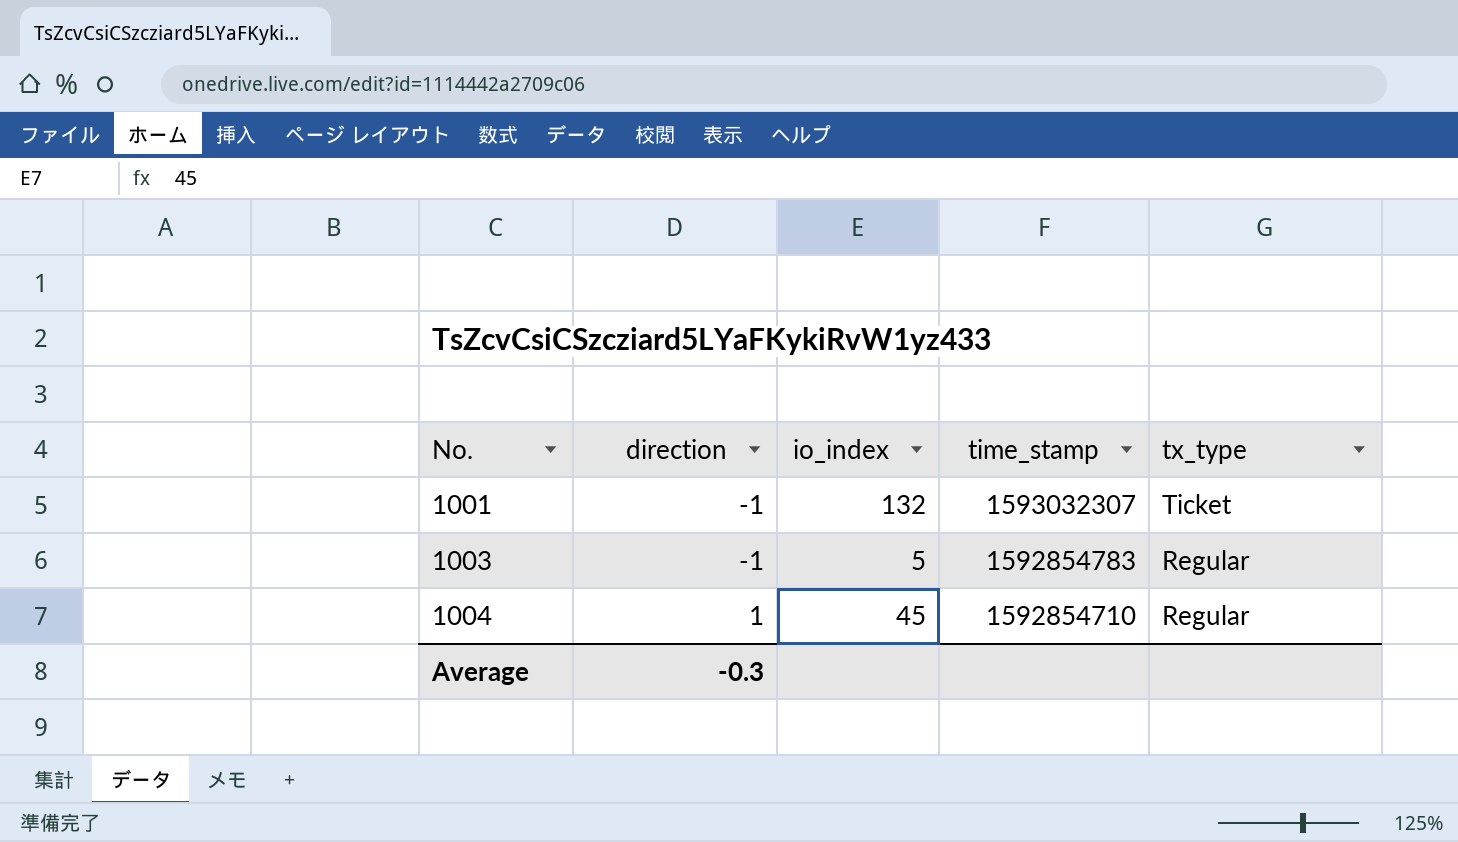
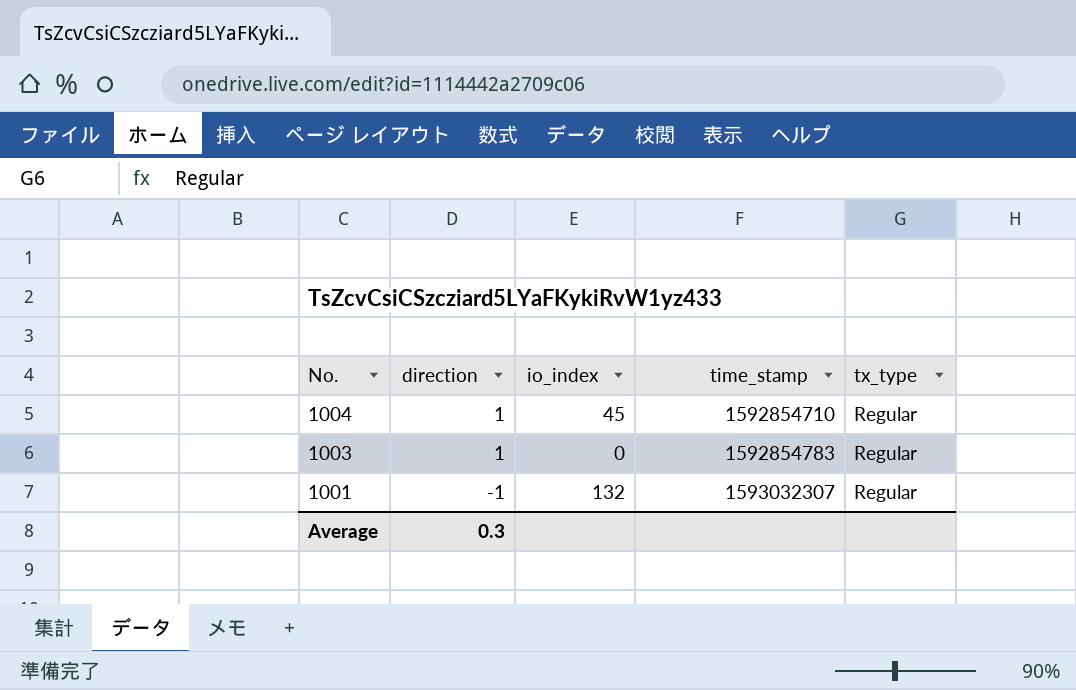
row order: No. ascending -> No. descending
1003 | direction: -1 -> 1
1003 | io_index: 5 -> 0
1001 | tx_type: Ticket -> Regular
Average | direction: -0.3 -> 0.3

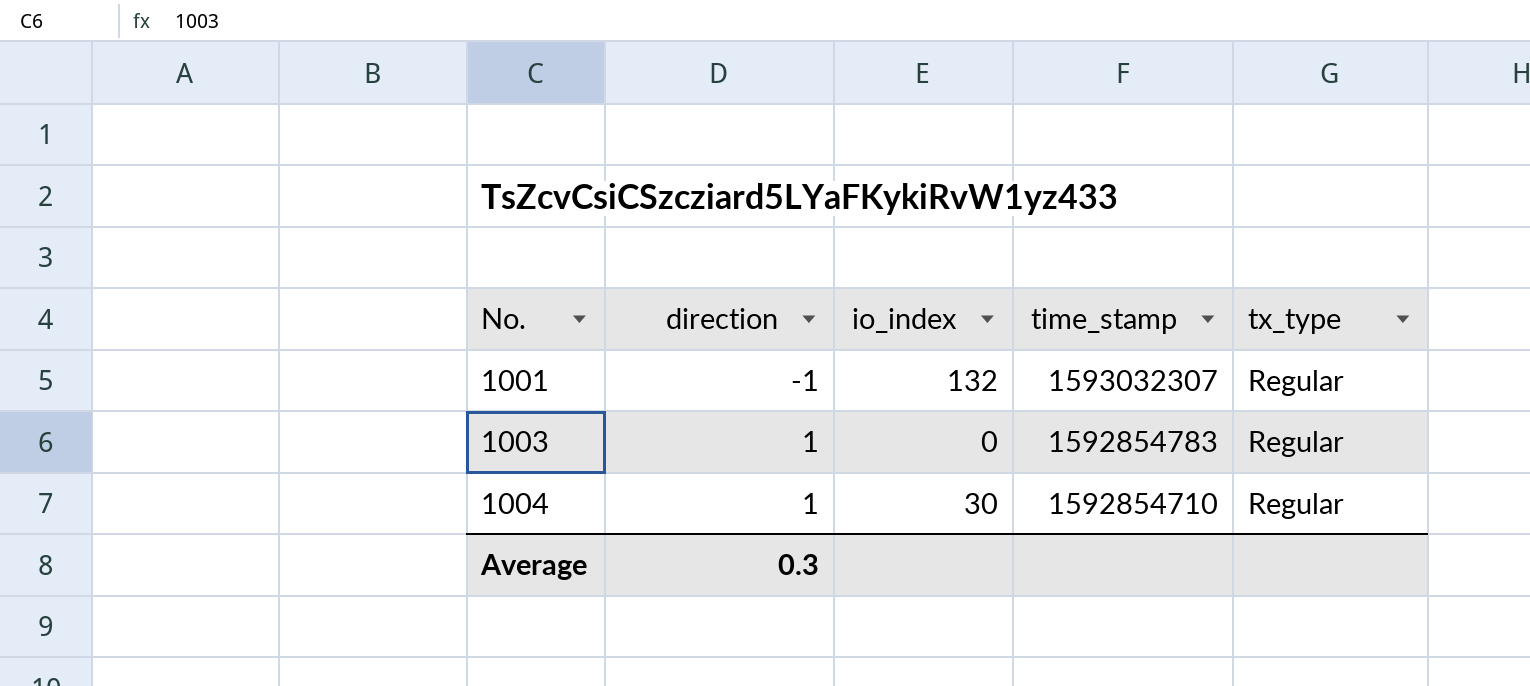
row order: No. descending -> No. ascending
1004 | io_index: 45 -> 30

